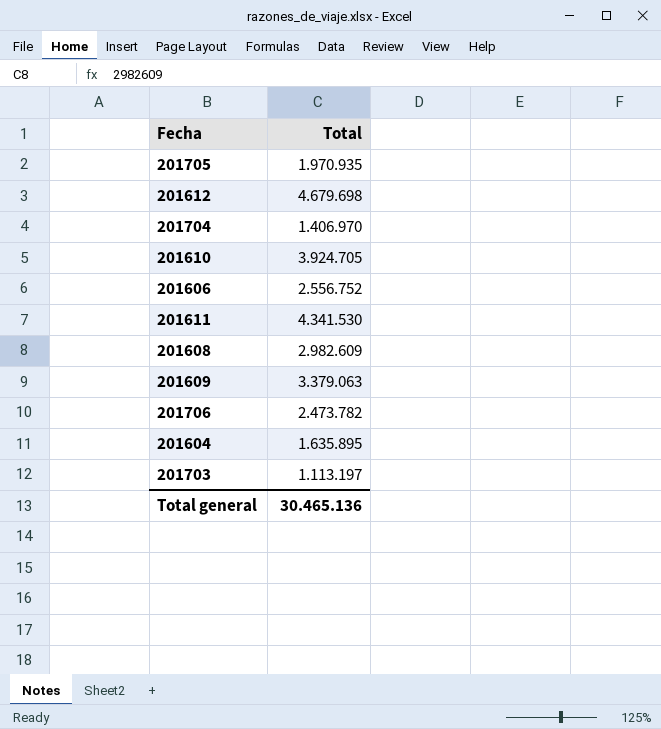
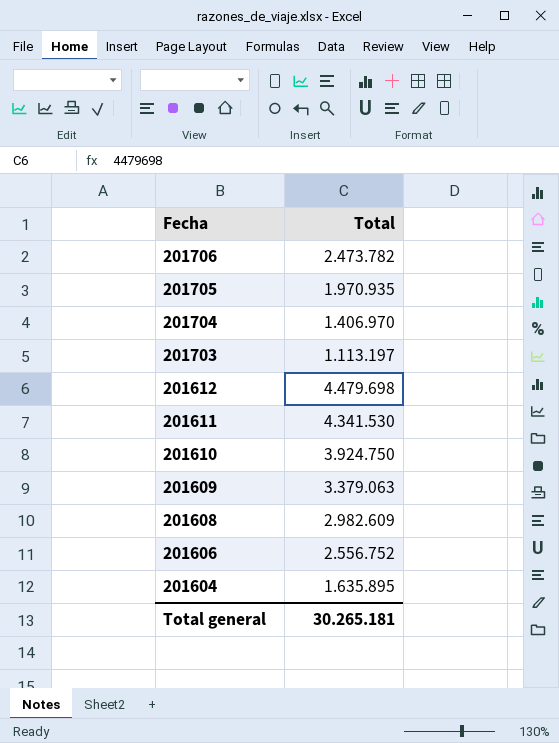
row order: none -> Fecha descending
201612 | Total: 4.679.698 -> 4.479.698
201610 | Total: 3.924.705 -> 3.924.750
Total general | Total: 30.465.136 -> 30.265.181

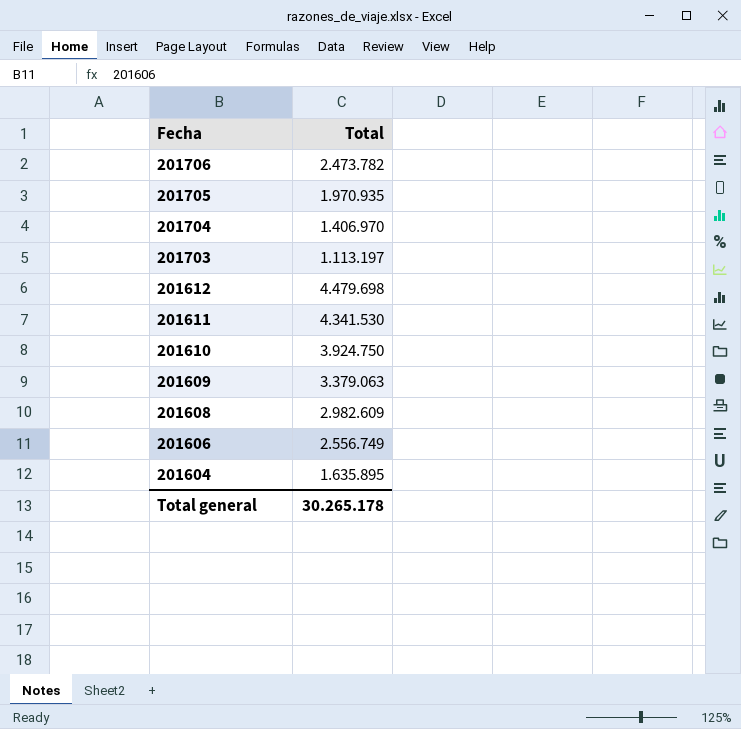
201606 | Total: 2.556.752 -> 2.556.749
Total general | Total: 30.265.181 -> 30.265.178

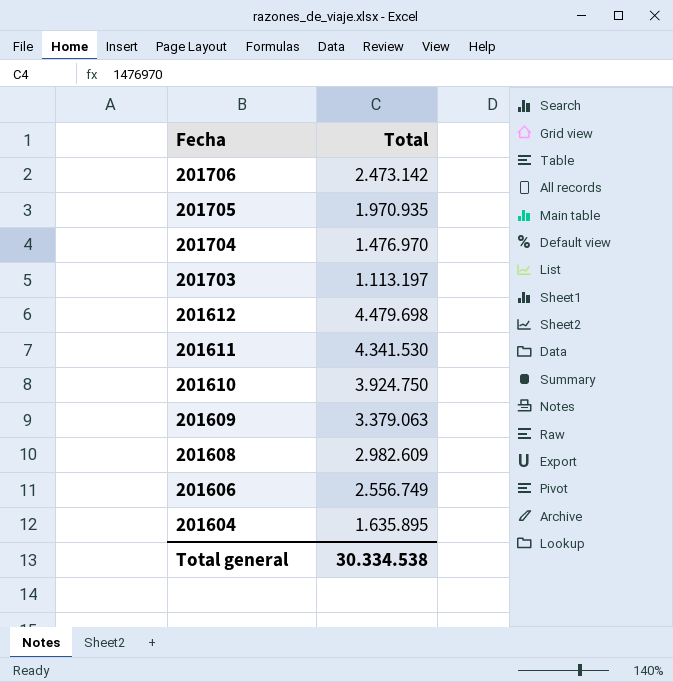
201706 | Total: 2.473.782 -> 2.473.142
201704 | Total: 1.406.970 -> 1.476.970
Total general | Total: 30.265.178 -> 30.334.538

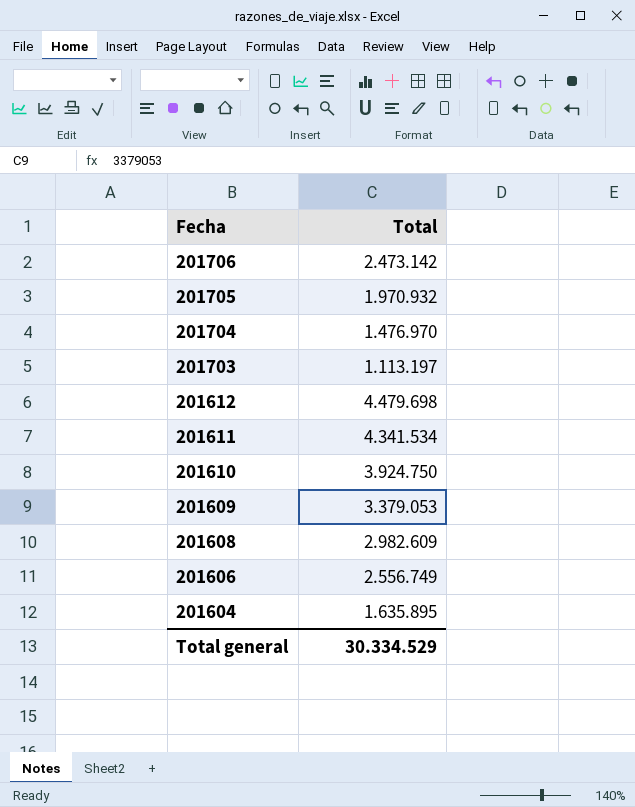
201705 | Total: 1.970.935 -> 1.970.932
201611 | Total: 4.341.530 -> 4.341.534
201609 | Total: 3.379.063 -> 3.379.053
Total general | Total: 30.334.538 -> 30.334.529

